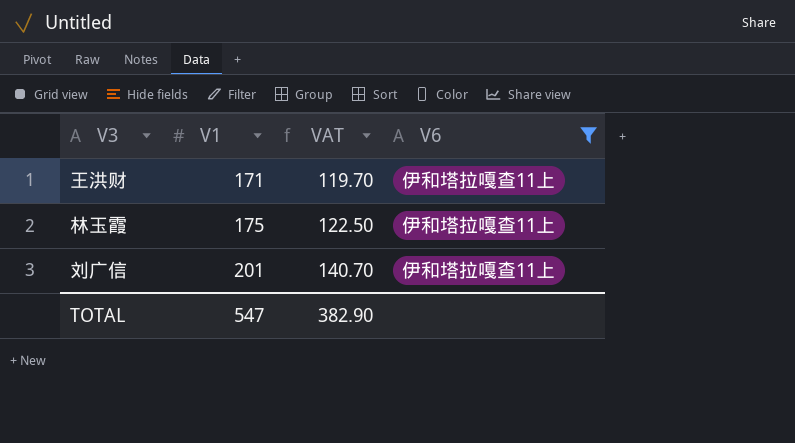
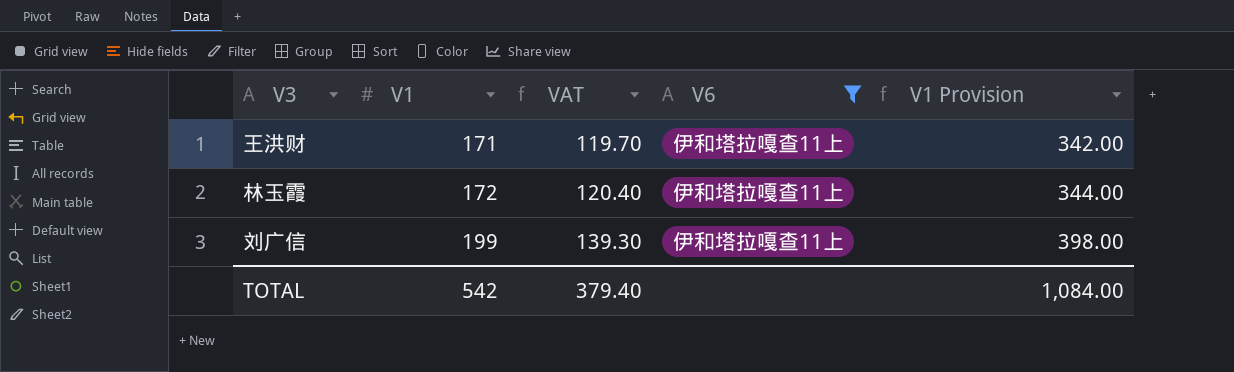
column V1 Provision | formula: none -> [V1] * 2
林玉霞 | V1: 175 -> 172
林玉霞 | VAT: 122.50 -> 120.40
刘广信 | V1: 201 -> 199
刘广信 | VAT: 140.70 -> 139.30
TOTAL | V1: 547 -> 542
TOTAL | VAT: 382.90 -> 379.40

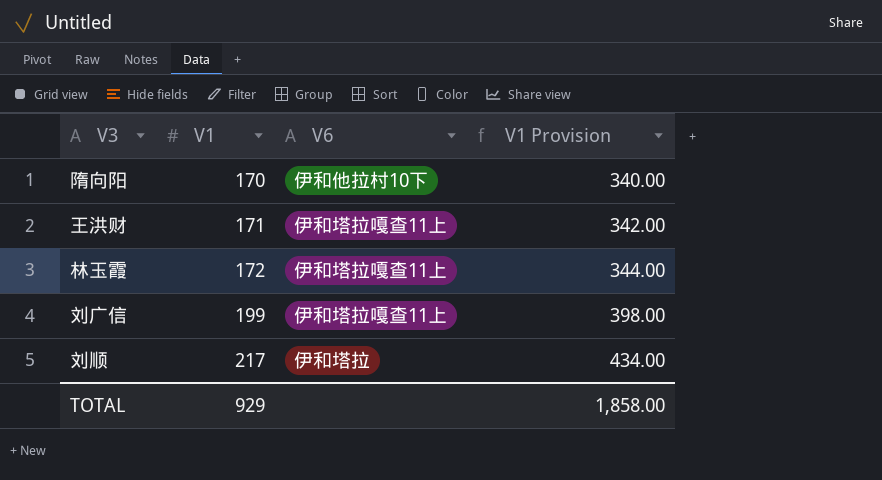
filter: V6 = 伊和塔拉嘎查11上 -> none
column VAT | formula: [V1] * 0.7 -> none
TOTAL | V1: 542 -> 929
TOTAL | V1 Provision: 1,084.00 -> 1,858.00

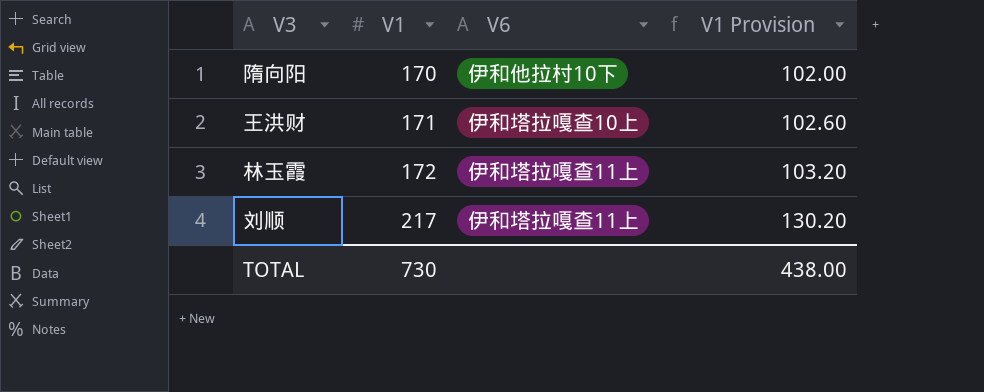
column V1 Provision | formula: [V1] * 2 -> [V1] * 0.6
row 刘广信: 199 | 伊和塔拉嘎查11上 | 398.00 -> none
王洪财 | V6: 伊和塔拉嘎查11上 -> 伊和塔拉嘎查10上
刘顺 | V6: 伊和塔拉 -> 伊和塔拉嘎查11上
TOTAL | V1: 929 -> 730
TOTAL | V1 Provision: 1,858.00 -> 438.00

